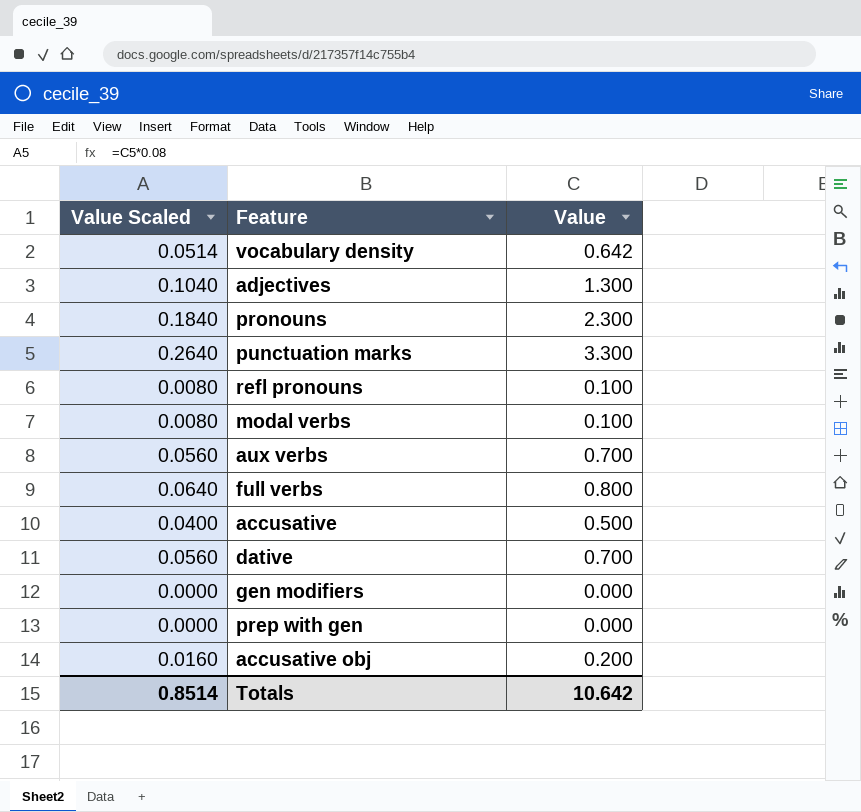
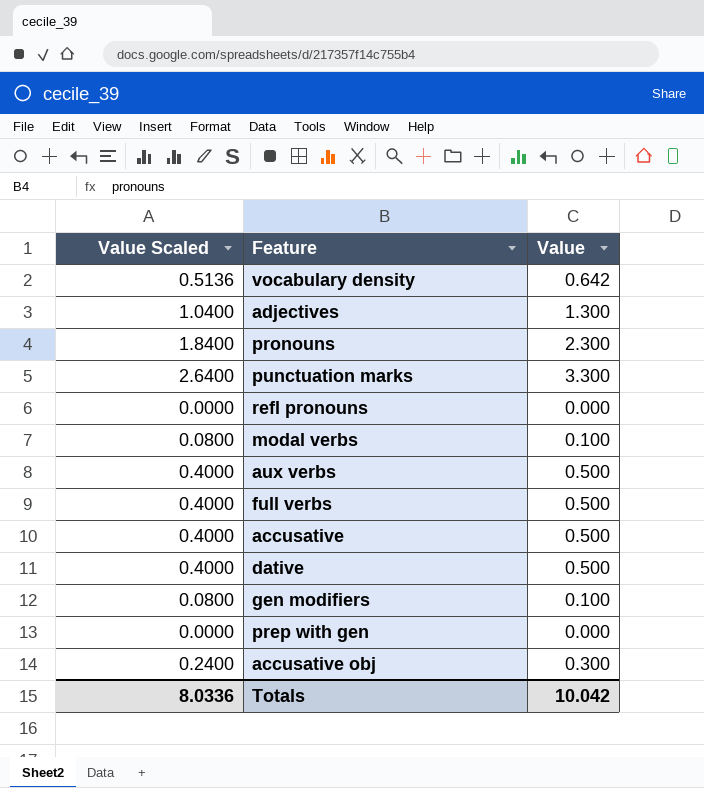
column Value Scaled | formula: [Value] * 0.08 -> [Value] * 0.8
refl pronouns | Value: 0.100 -> 0.000
aux verbs | Value: 0.700 -> 0.500
full verbs | Value: 0.800 -> 0.500
dative | Value: 0.700 -> 0.500
gen modifiers | Value: 0.000 -> 0.100
accusative obj | Value: 0.200 -> 0.300
Totals | Value Scaled: 0.8514 -> 8.0336
Totals | Value: 10.642 -> 10.042

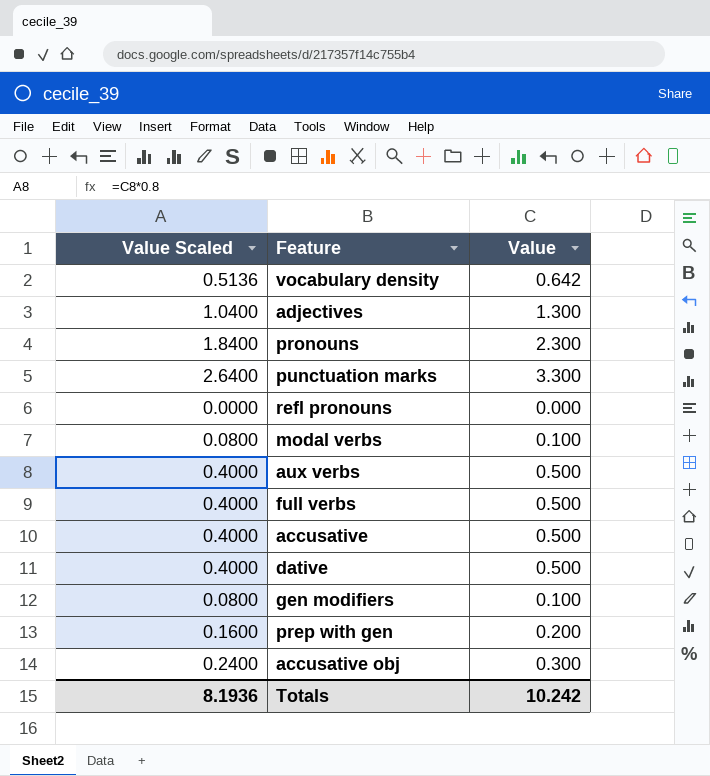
prep with gen | Value Scaled: 0.0000 -> 0.1600
prep with gen | Value: 0.000 -> 0.200
Totals | Value Scaled: 8.0336 -> 8.1936
Totals | Value: 10.042 -> 10.242

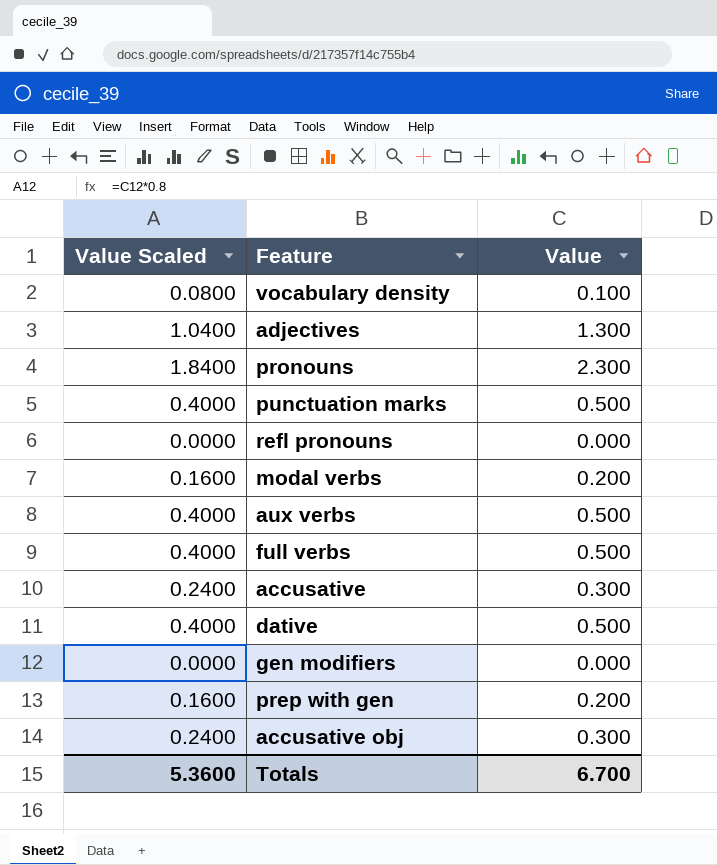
vocabulary density | Value Scaled: 0.5136 -> 0.0800
vocabulary density | Value: 0.642 -> 0.100
punctuation marks | Value Scaled: 2.6400 -> 0.4000
punctuation marks | Value: 3.300 -> 0.500
modal verbs | Value Scaled: 0.0800 -> 0.1600
modal verbs | Value: 0.100 -> 0.200
accusative | Value Scaled: 0.4000 -> 0.2400
accusative | Value: 0.500 -> 0.300
gen modifiers | Value Scaled: 0.0800 -> 0.0000
gen modifiers | Value: 0.100 -> 0.000
Totals | Value Scaled: 8.1936 -> 5.3600
Totals | Value: 10.242 -> 6.700

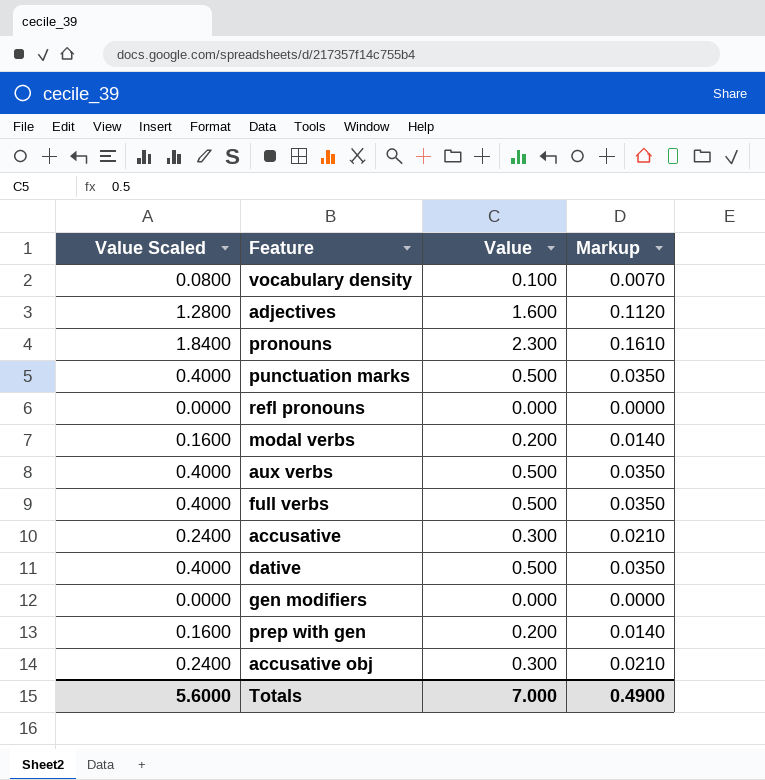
column Markup | formula: none -> [Value] * 0.07
adjectives | Value Scaled: 1.0400 -> 1.2800
adjectives | Value: 1.300 -> 1.600
Totals | Value Scaled: 5.3600 -> 5.6000
Totals | Value: 6.700 -> 7.000

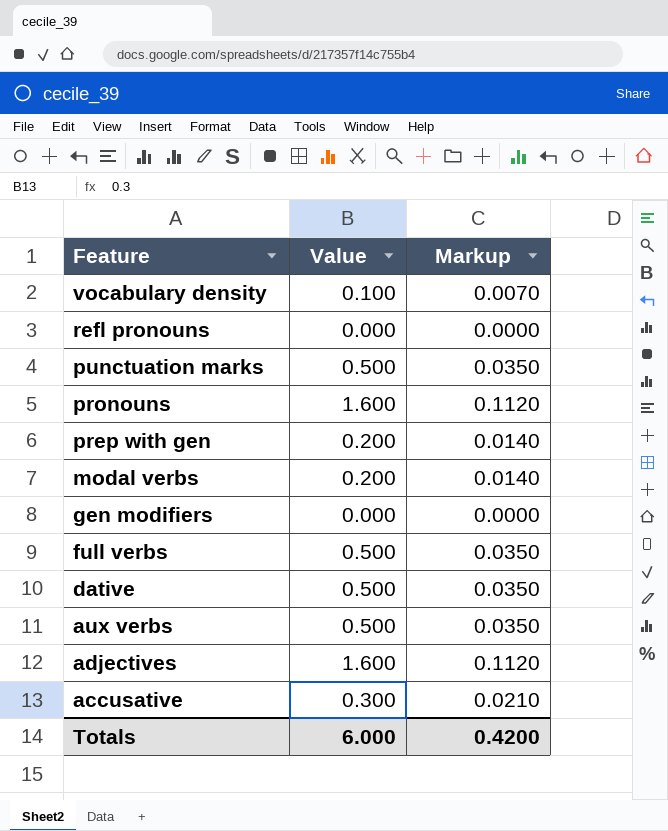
row order: none -> Feature descending
column Value Scaled | formula: [Value] * 0.8 -> none
row accusative obj: 0.2400 | 0.300 | 0.0210 -> none
pronouns | Value: 2.300 -> 1.600
pronouns | Markup: 0.1610 -> 0.1120
Totals | Value: 7.000 -> 6.000
Totals | Markup: 0.4900 -> 0.4200

